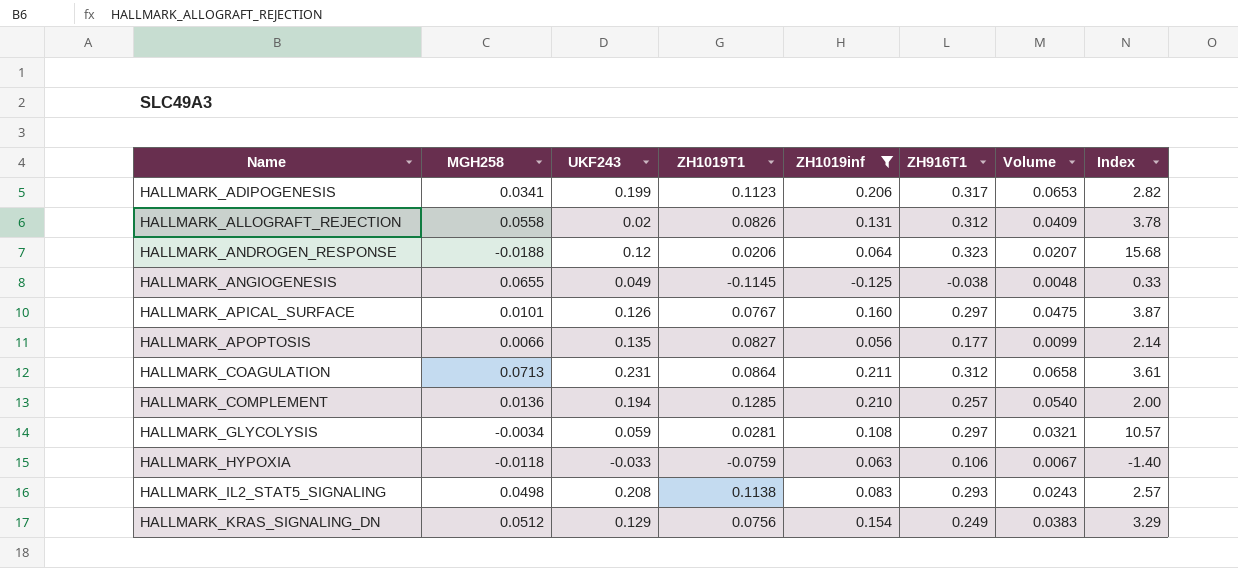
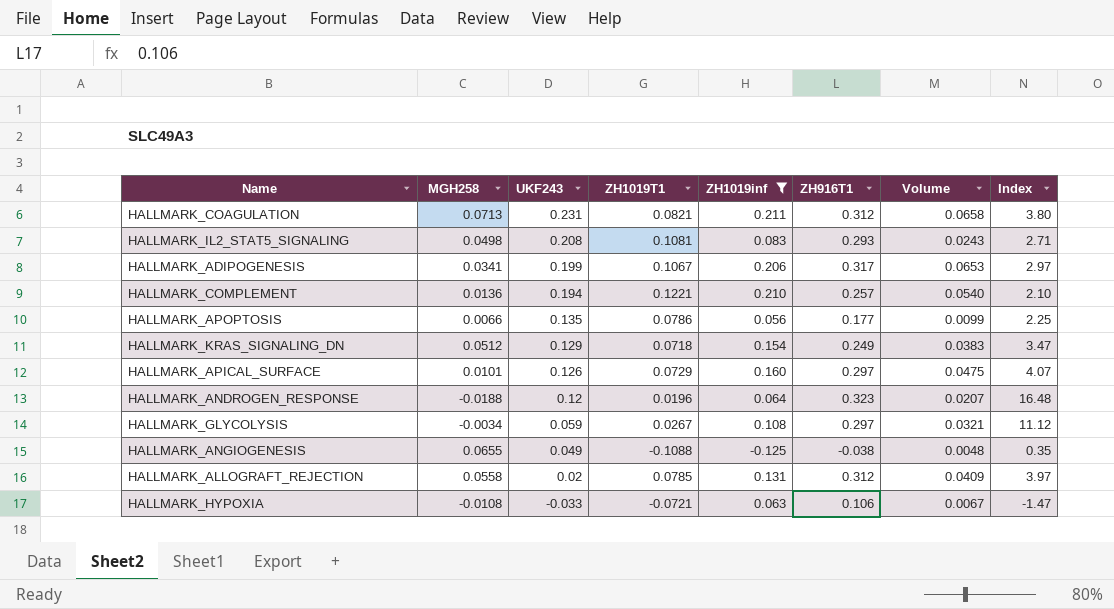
row order: Name ascending -> UKF243 descending
HALLMARK_COAGULATION | ZH1019T1: 0.0864 -> 0.0821
HALLMARK_COAGULATION | Index: 3.61 -> 3.80
HALLMARK_IL2_STAT5_SIGNALING | ZH1019T1: 0.1138 -> 0.1081
HALLMARK_IL2_STAT5_SIGNALING | Index: 2.57 -> 2.71
HALLMARK_ADIPOGENESIS | ZH1019T1: 0.1123 -> 0.1067
HALLMARK_ADIPOGENESIS | Index: 2.82 -> 2.97
HALLMARK_COMPLEMENT | ZH1019T1: 0.1285 -> 0.1221
HALLMARK_COMPLEMENT | Index: 2.00 -> 2.10
HALLMARK_APOPTOSIS | ZH1019T1: 0.0827 -> 0.0786
HALLMARK_APOPTOSIS | Index: 2.14 -> 2.25
HALLMARK_KRAS_SIGNALING_DN | ZH1019T1: 0.0756 -> 0.0718
HALLMARK_KRAS_SIGNALING_DN | Index: 3.29 -> 3.47
HALLMARK_APICAL_SURFACE | ZH1019T1: 0.0767 -> 0.0729
HALLMARK_APICAL_SURFACE | Index: 3.87 -> 4.07
HALLMARK_ANDROGEN_RESPONSE | ZH1019T1: 0.0206 -> 0.0196
HALLMARK_ANDROGEN_RESPONSE | Index: 15.68 -> 16.48
HALLMARK_GLYCOLYSIS | ZH1019T1: 0.0281 -> 0.0267
HALLMARK_GLYCOLYSIS | Index: 10.57 -> 11.12
HALLMARK_ANGIOGENESIS | ZH1019T1: -0.1145 -> -0.1088
HALLMARK_ANGIOGENESIS | Index: 0.33 -> 0.35
HALLMARK_ALLOGRAFT_REJECTION | ZH1019T1: 0.0826 -> 0.0785
HALLMARK_ALLOGRAFT_REJECTION | Index: 3.78 -> 3.97
HALLMARK_HYPOXIA | MGH258: -0.0118 -> -0.0108
HALLMARK_HYPOXIA | ZH1019T1: -0.0759 -> -0.0721
HALLMARK_HYPOXIA | Index: -1.40 -> -1.47

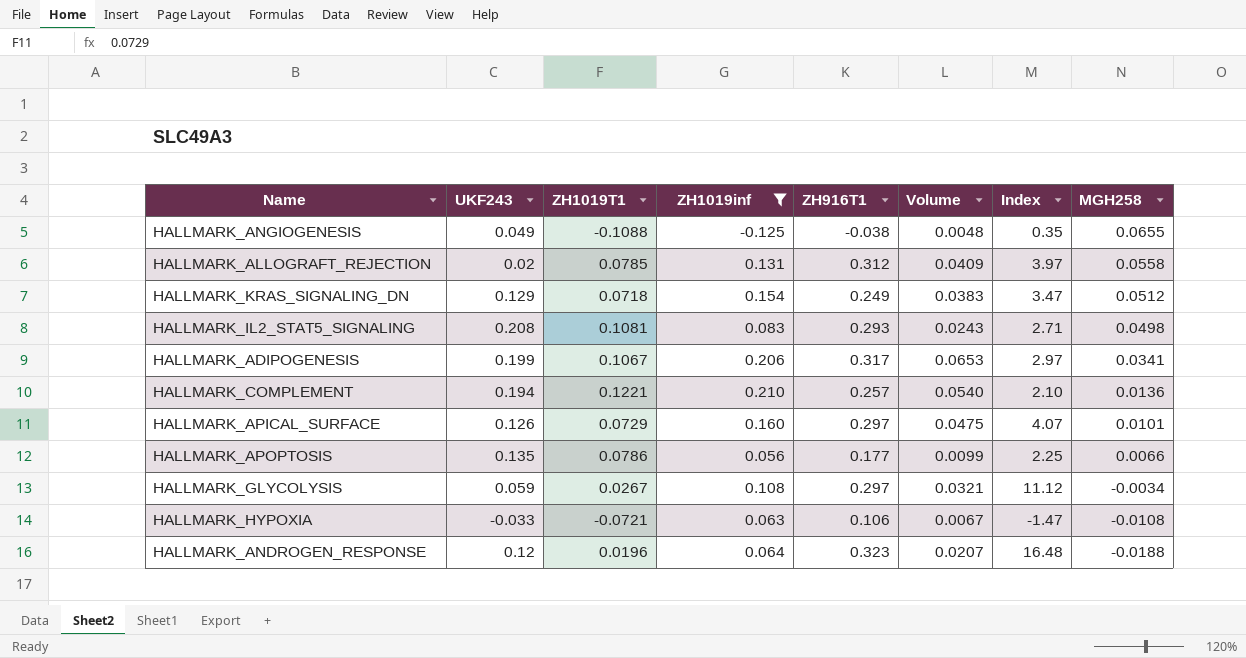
row order: UKF243 descending -> MGH258 descending
column MGH258 | position: 2 -> 8
row HALLMARK_COAGULATION: 0.0713 | 0.231 | 0.0821 | 0.211 | 0.312 | 0.0658 | 3.80 -> none

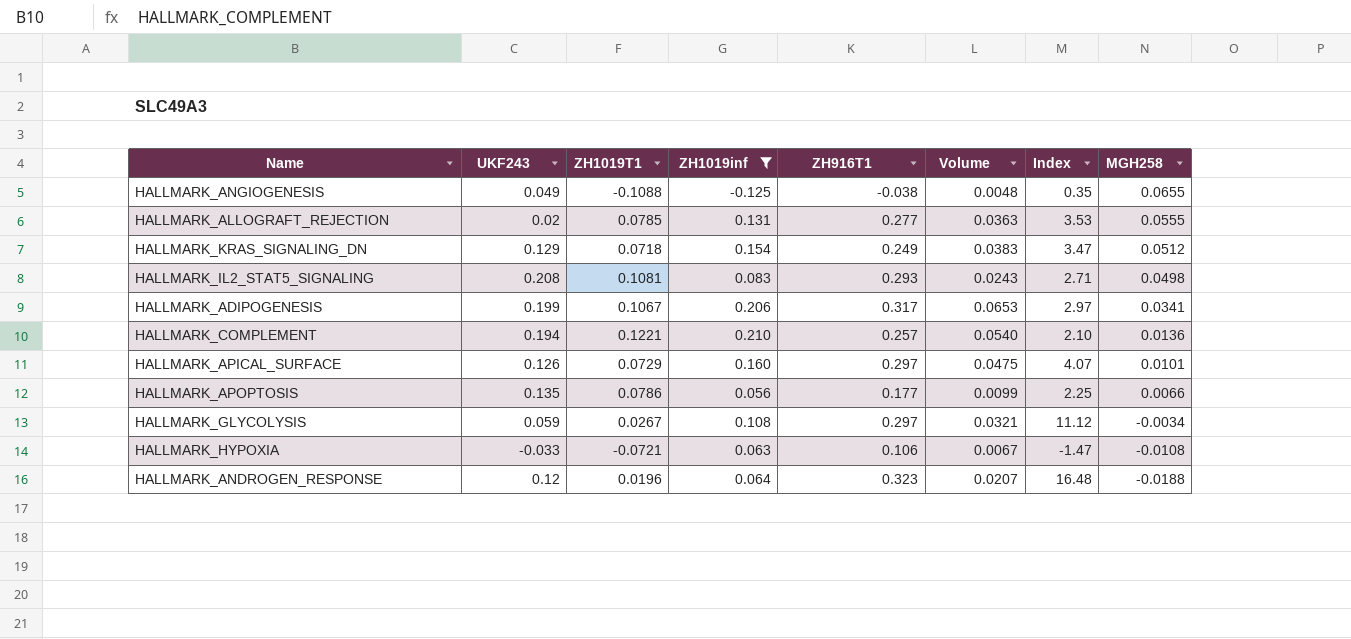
HALLMARK_ALLOGRAFT_REJECTION | ZH916T1: 0.312 -> 0.277
HALLMARK_ALLOGRAFT_REJECTION | Volume: 0.0409 -> 0.0363
HALLMARK_ALLOGRAFT_REJECTION | Index: 3.97 -> 3.53
HALLMARK_ALLOGRAFT_REJECTION | MGH258: 0.0558 -> 0.0555

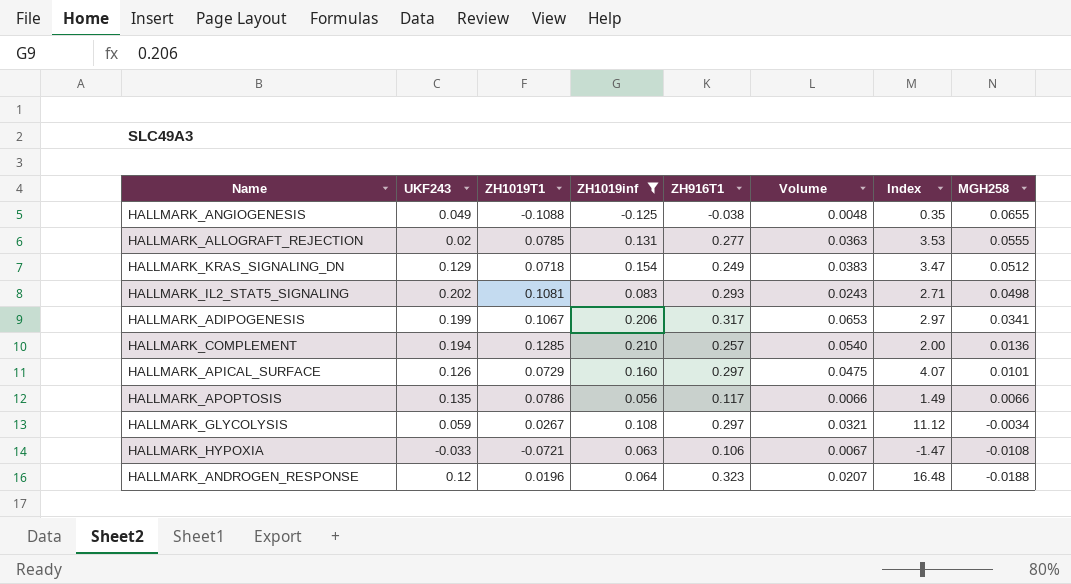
HALLMARK_IL2_STAT5_SIGNALING | UKF243: 0.208 -> 0.202
HALLMARK_COMPLEMENT | ZH1019T1: 0.1221 -> 0.1285
HALLMARK_COMPLEMENT | Index: 2.10 -> 2.00
HALLMARK_APOPTOSIS | ZH916T1: 0.177 -> 0.117
HALLMARK_APOPTOSIS | Volume: 0.0099 -> 0.0066
HALLMARK_APOPTOSIS | Index: 2.25 -> 1.49

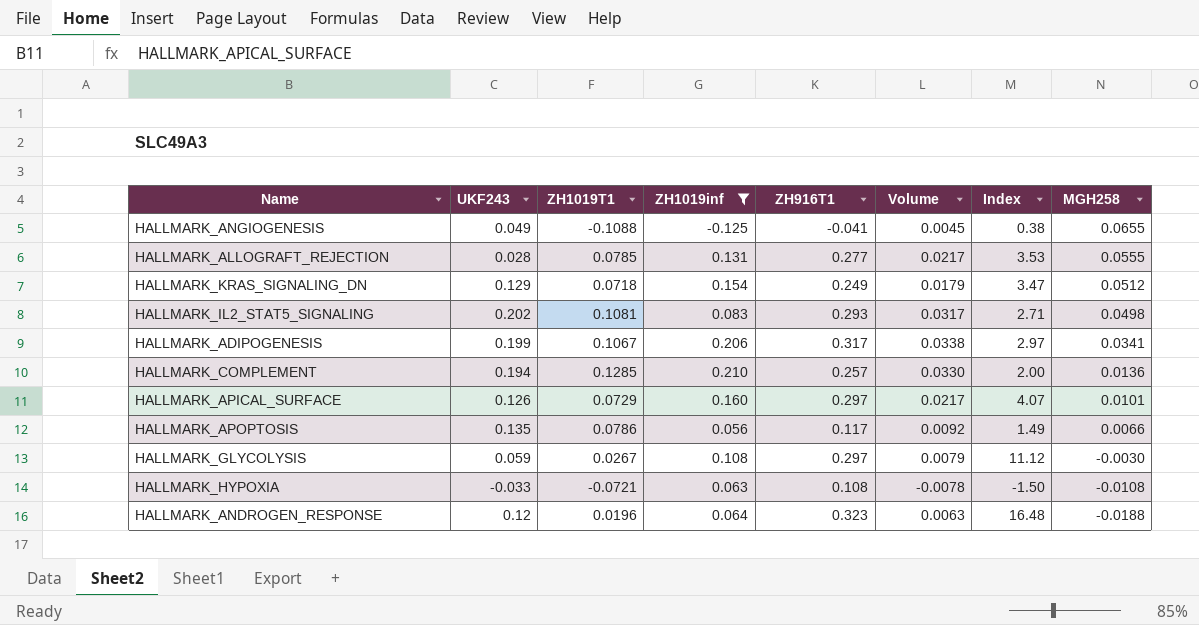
column Volume | formula: [ZH1019inf] * [ZH916T1] -> [ZH1019T1] * [ZH916T1]
HALLMARK_ANGIOGENESIS | ZH916T1: -0.038 -> -0.041
HALLMARK_ANGIOGENESIS | Index: 0.35 -> 0.38
HALLMARK_ALLOGRAFT_REJECTION | UKF243: 0.02 -> 0.028
HALLMARK_GLYCOLYSIS | MGH258: -0.0034 -> -0.0030
HALLMARK_HYPOXIA | ZH916T1: 0.106 -> 0.108
HALLMARK_HYPOXIA | Index: -1.47 -> -1.50

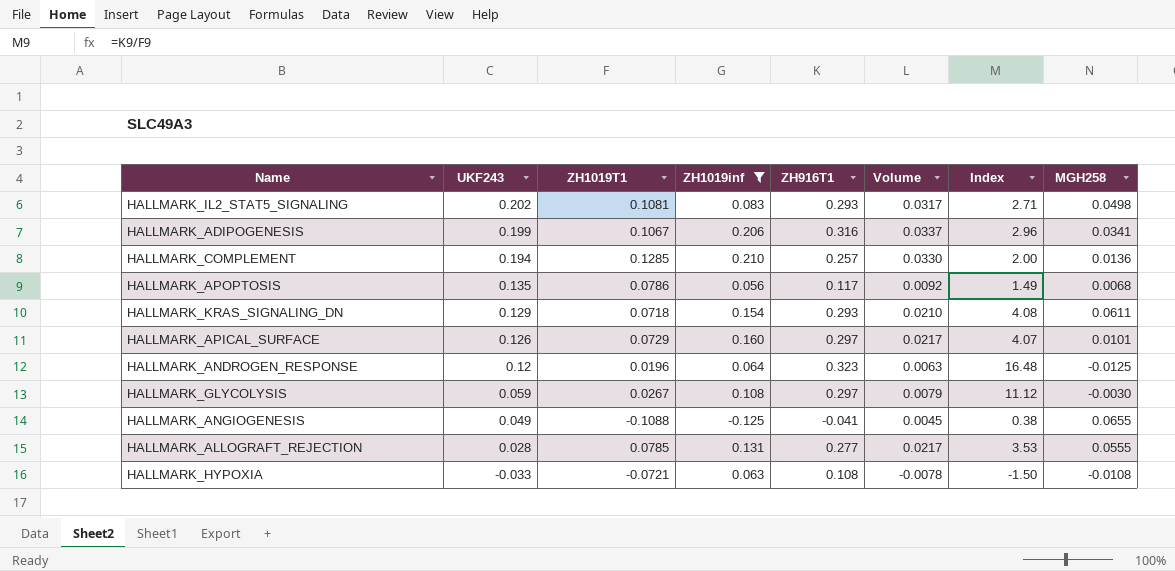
row order: MGH258 descending -> UKF243 descending
HALLMARK_ADIPOGENESIS | ZH916T1: 0.317 -> 0.316
HALLMARK_ADIPOGENESIS | Volume: 0.0338 -> 0.0337
HALLMARK_ADIPOGENESIS | Index: 2.97 -> 2.96
HALLMARK_APOPTOSIS | MGH258: 0.0066 -> 0.0068
HALLMARK_KRAS_SIGNALING_DN | ZH916T1: 0.249 -> 0.293
HALLMARK_KRAS_SIGNALING_DN | Volume: 0.0179 -> 0.0210
HALLMARK_KRAS_SIGNALING_DN | Index: 3.47 -> 4.08
HALLMARK_KRAS_SIGNALING_DN | MGH258: 0.0512 -> 0.0611
HALLMARK_ANDROGEN_RESPONSE | MGH258: -0.0188 -> -0.0125

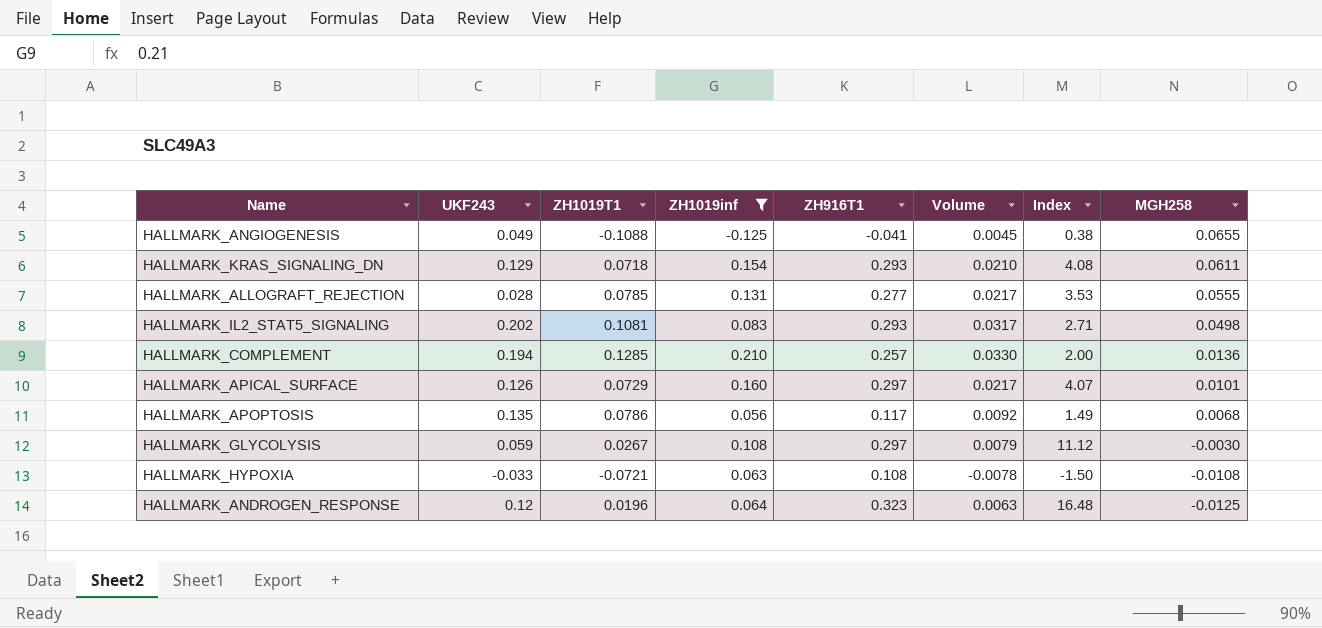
row order: UKF243 descending -> MGH258 descending
row HALLMARK_ADIPOGENESIS: 0.199 | 0.1067 | 0.206 | 0.316 | 0.0337 | 2.96 | 0.0341 -> none

